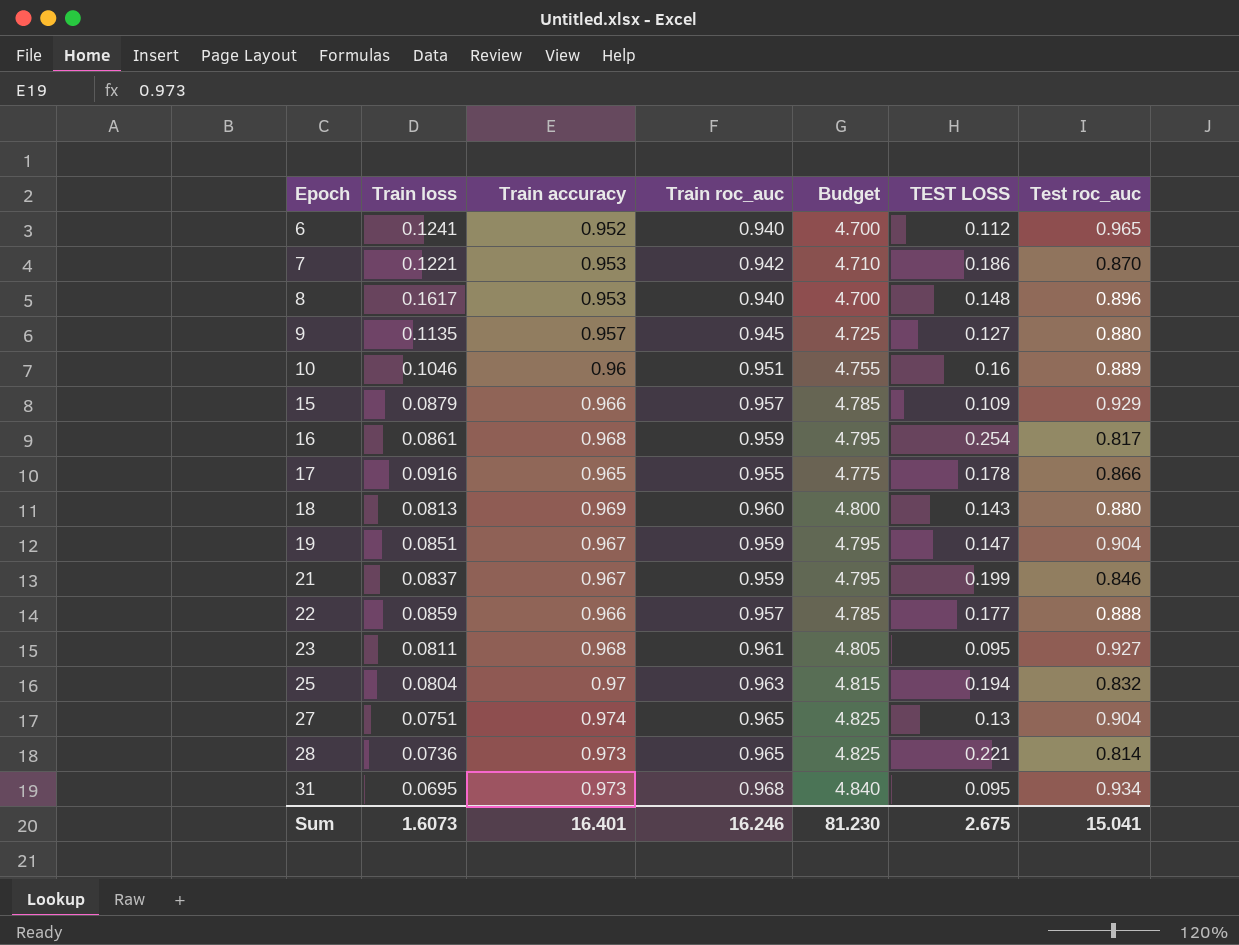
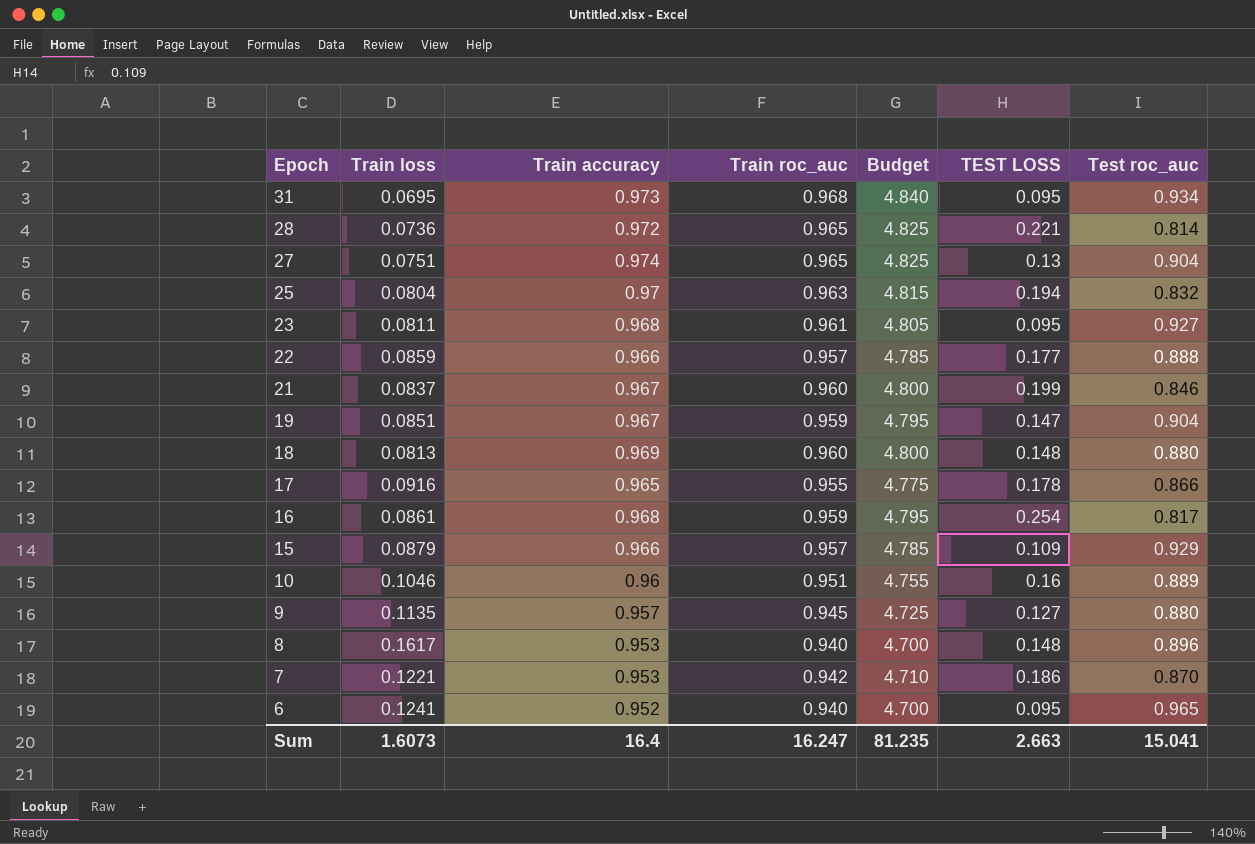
row order: Epoch ascending -> Epoch descending
28 | Train accuracy: 0.973 -> 0.972
21 | Train roc_auc: 0.959 -> 0.960
21 | Budget: 4.795 -> 4.800
18 | TEST LOSS: 0.143 -> 0.148
6 | TEST LOSS: 0.112 -> 0.095
Sum | Train accuracy: 16.401 -> 16.4
Sum | Train roc_auc: 16.246 -> 16.247
Sum | Budget: 81.230 -> 81.235
Sum | TEST LOSS: 2.675 -> 2.663

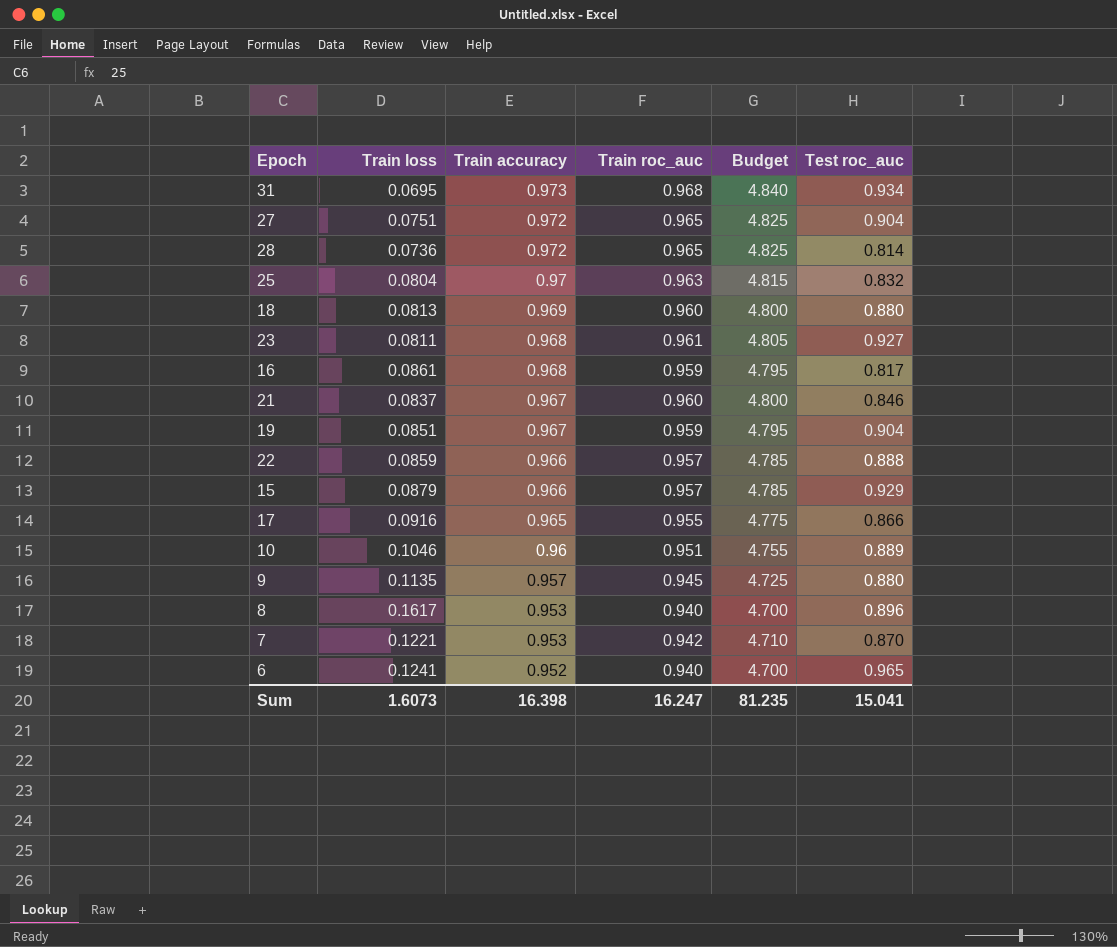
row order: Epoch descending -> Train accuracy descending
column TEST LOSS | position: 6 -> none
27 | Train accuracy: 0.974 -> 0.972
Sum | Train accuracy: 16.4 -> 16.398

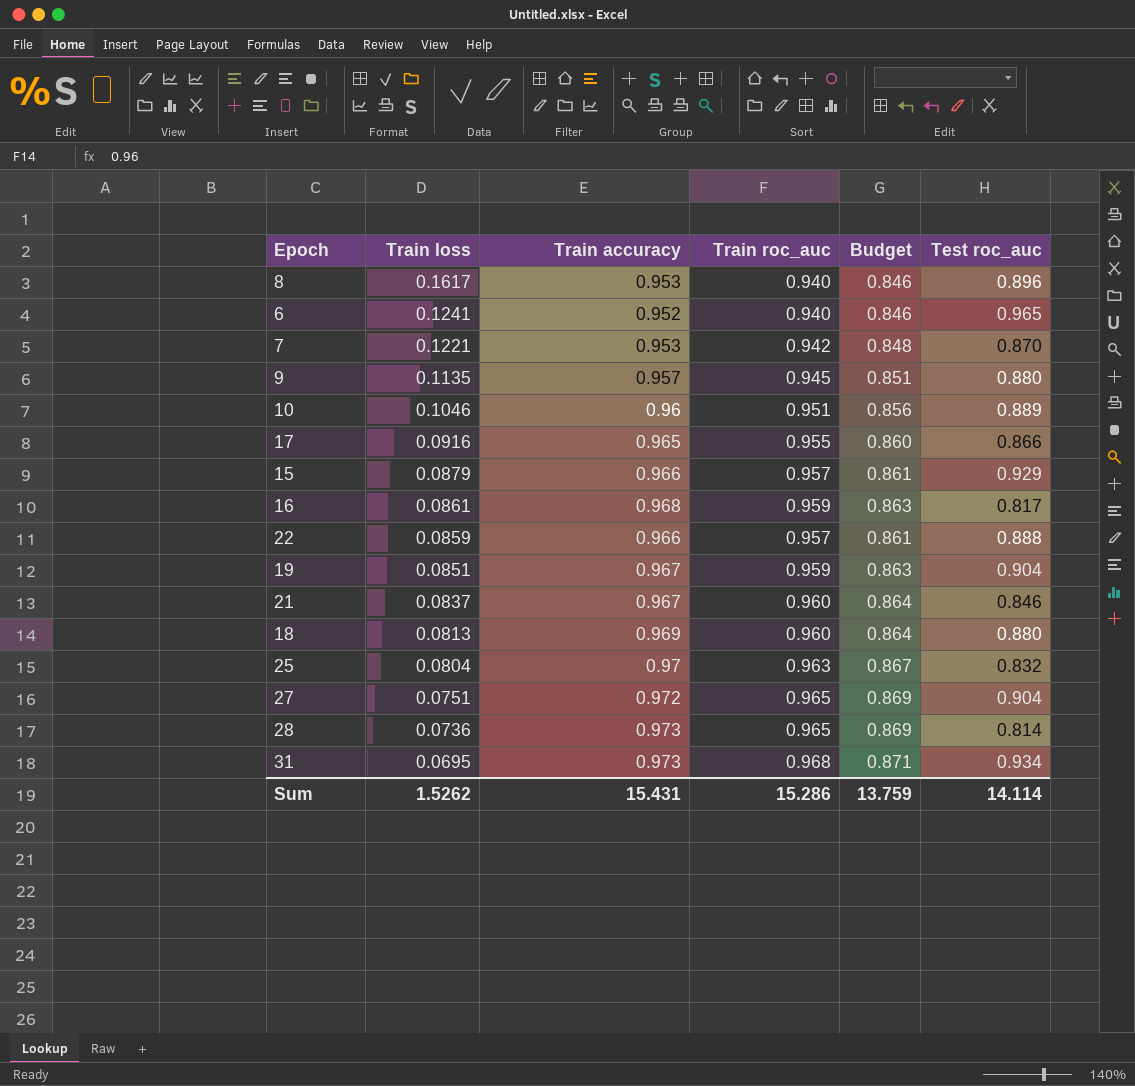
row order: Train accuracy descending -> Train loss descending
column Budget | formula: [Train roc_auc] * 5 -> [Train roc_auc] * 0.9
row 23: 0.0811 | 0.968 | 0.961 | 4.805 | 0.927 -> none
28 | Train accuracy: 0.972 -> 0.973
Sum | Train loss: 1.6073 -> 1.5262
Sum | Train accuracy: 16.398 -> 15.431
Sum | Train roc_auc: 16.247 -> 15.286
Sum | Budget: 81.235 -> 13.759
Sum | Test roc_auc: 15.041 -> 14.114

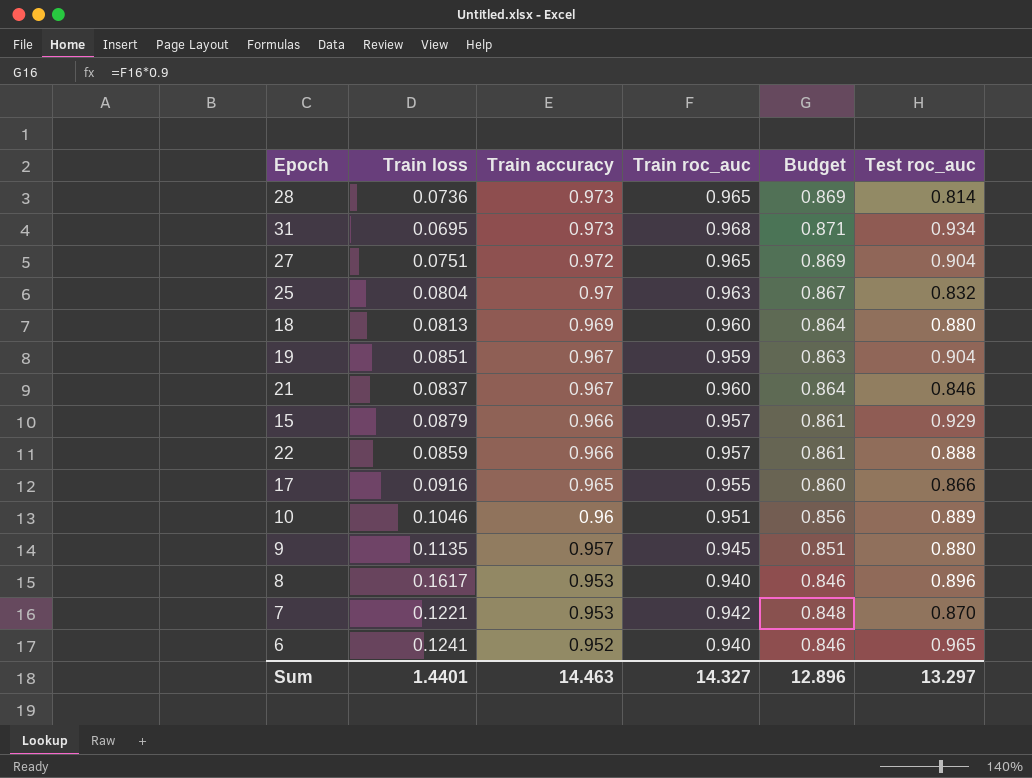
row order: Train loss descending -> Train accuracy descending
row 16: 0.0861 | 0.968 | 0.959 | 0.863 | 0.817 -> none
Sum | Train loss: 1.5262 -> 1.4401
Sum | Train accuracy: 15.431 -> 14.463
Sum | Train roc_auc: 15.286 -> 14.327
Sum | Budget: 13.759 -> 12.896
Sum | Test roc_auc: 14.114 -> 13.297

